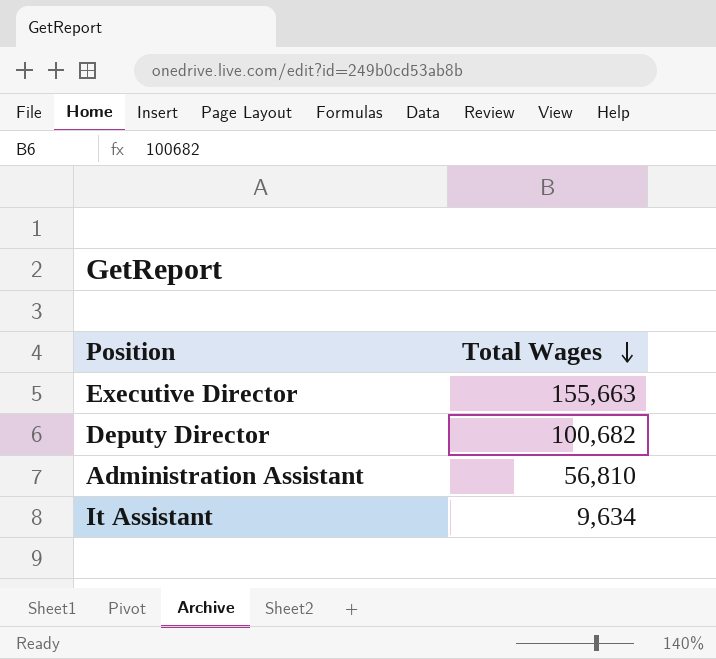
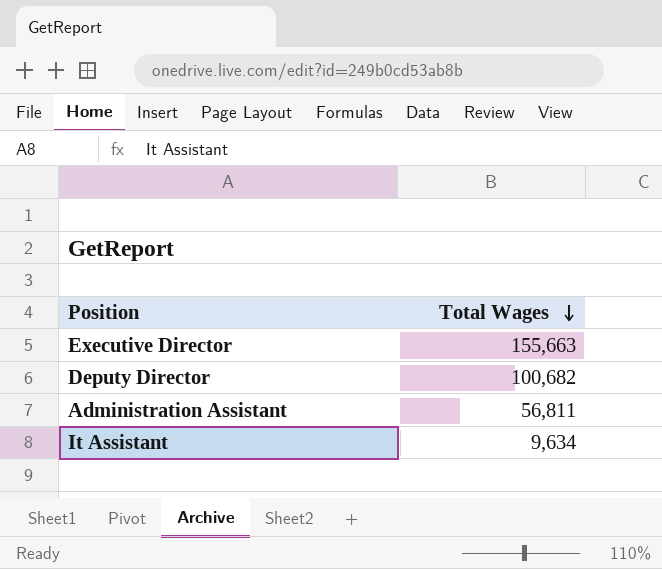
Administration Assistant | Total Wages: 56,810 -> 56,811

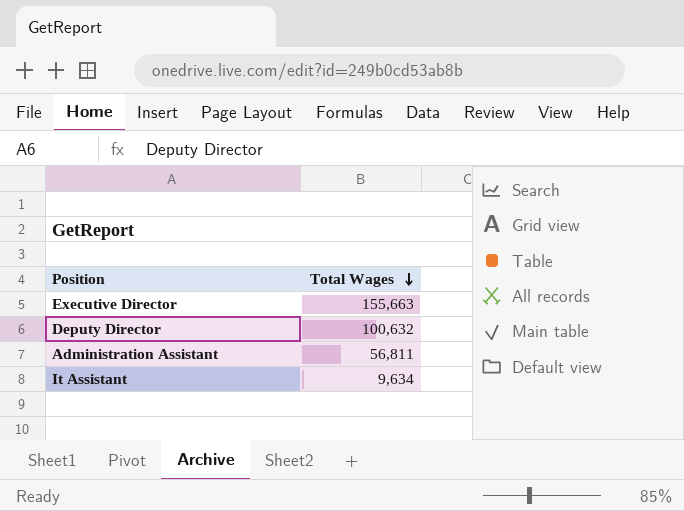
Deputy Director | Total Wages: 100,682 -> 100,632

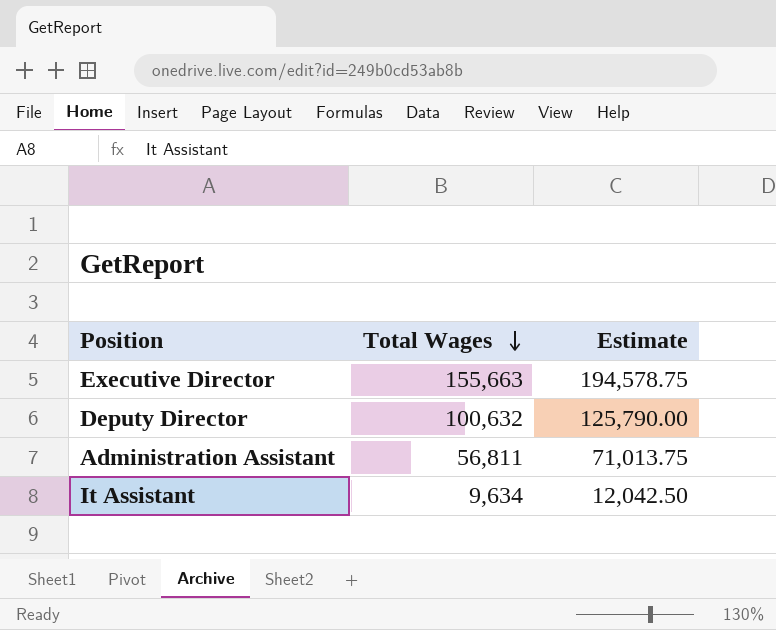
column Estimate | formula: none -> [Total Wages] * 1.25

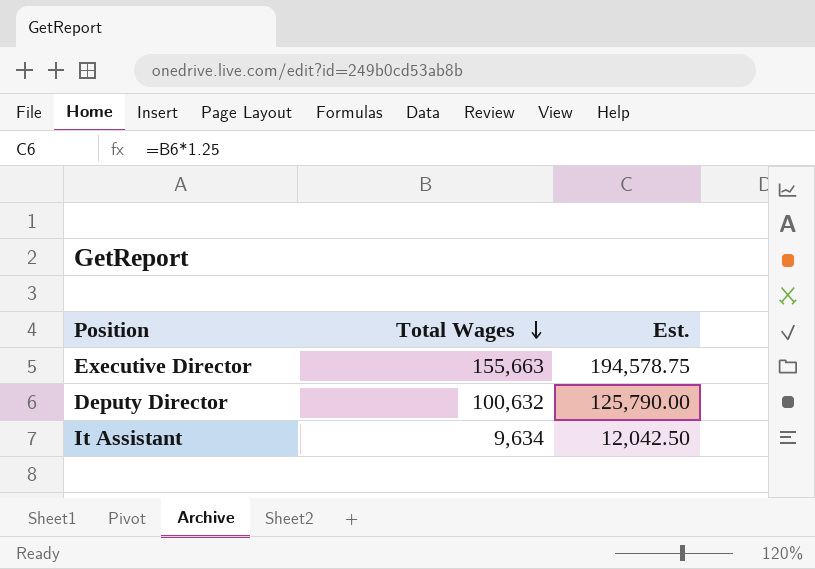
column name: Estimate -> Est.
row Administration Assistant: 56,811 | 71,013.75 -> none

